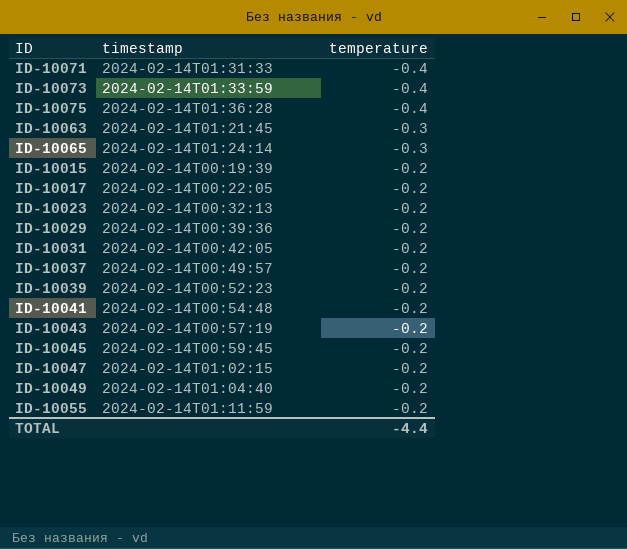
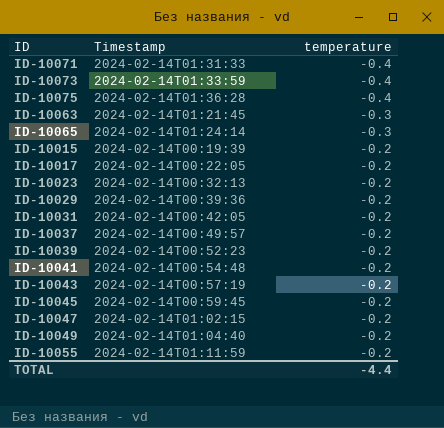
column name: timestamp -> Timestamp

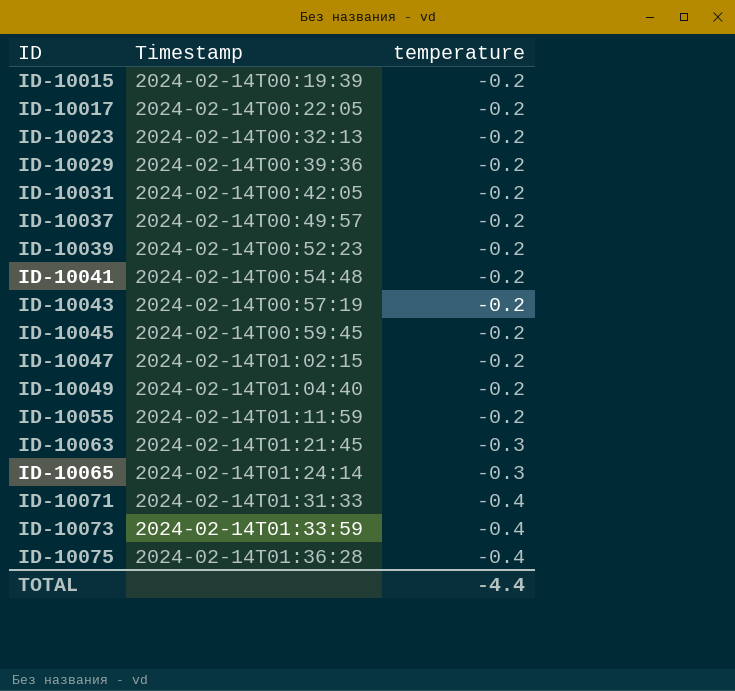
row order: temperature ascending -> ID ascending

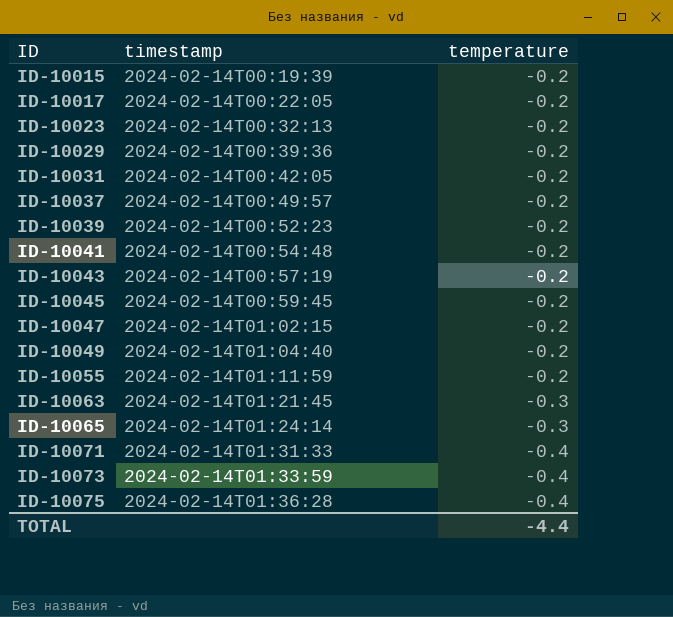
column name: Timestamp -> timestamp

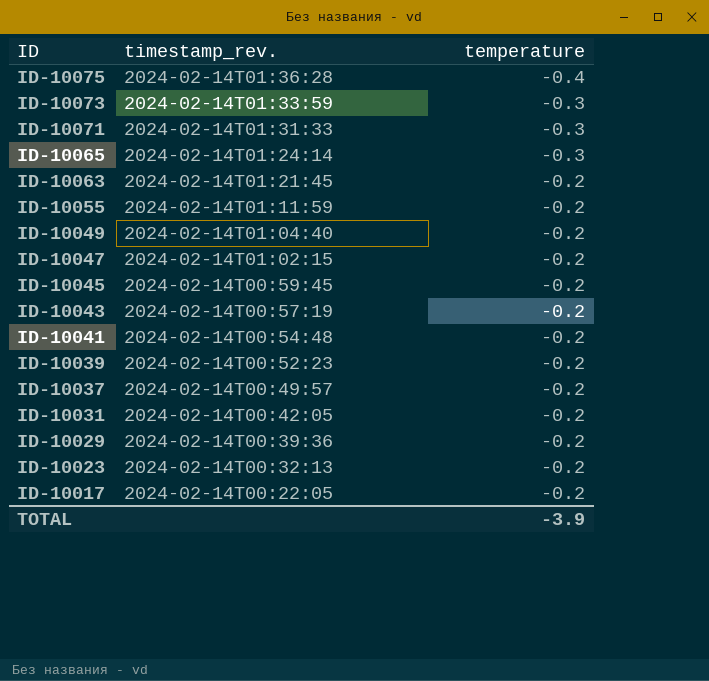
row order: ID ascending -> ID descending
column name: timestamp -> timestamp_rev.
row ID-10015: 2024-02-14T00:19:39 | -0.2 -> none
ID-10073 | temperature: -0.4 -> -0.3
ID-10071 | temperature: -0.4 -> -0.3
ID-10063 | temperature: -0.3 -> -0.2
TOTAL | temperature: -4.4 -> -3.9

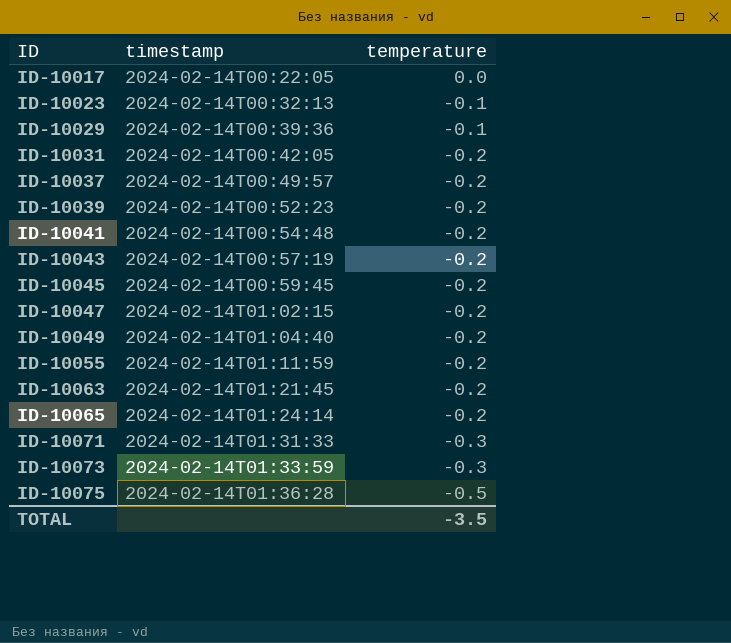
row order: ID descending -> ID ascending
column name: timestamp_rev. -> timestamp
ID-10017 | temperature: -0.2 -> 0.0
ID-10023 | temperature: -0.2 -> -0.1
ID-10029 | temperature: -0.2 -> -0.1
ID-10065 | temperature: -0.3 -> -0.2
ID-10075 | temperature: -0.4 -> -0.5
TOTAL | temperature: -3.9 -> -3.5

